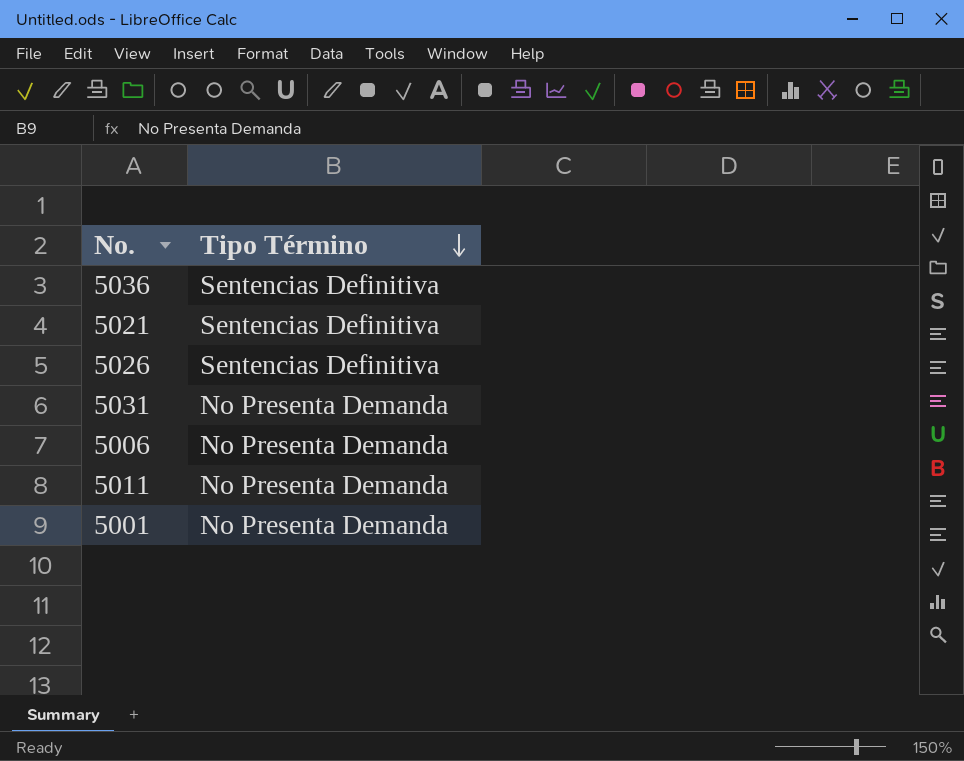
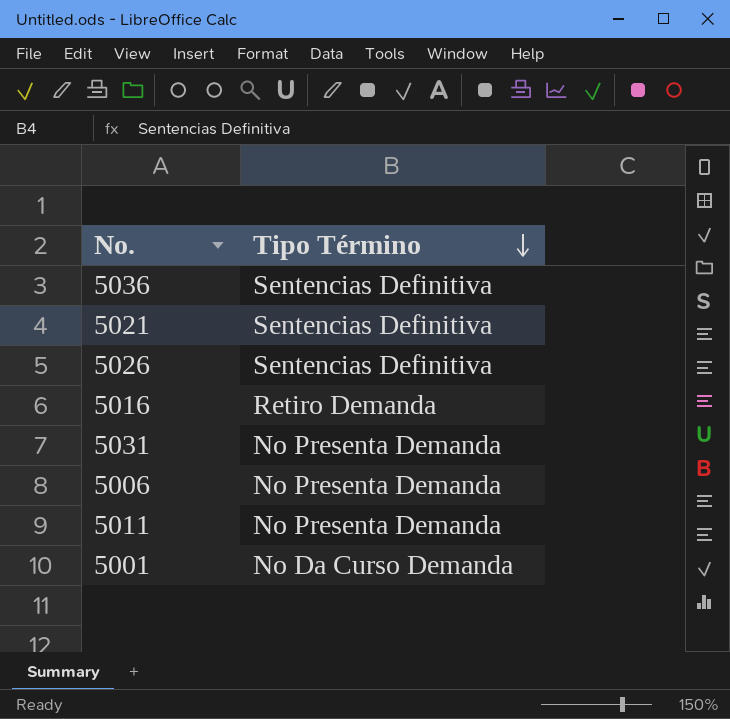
row 5016: none -> Retiro Demanda
5001 | Tipo Término: No Presenta Demanda -> No Da Curso Demanda

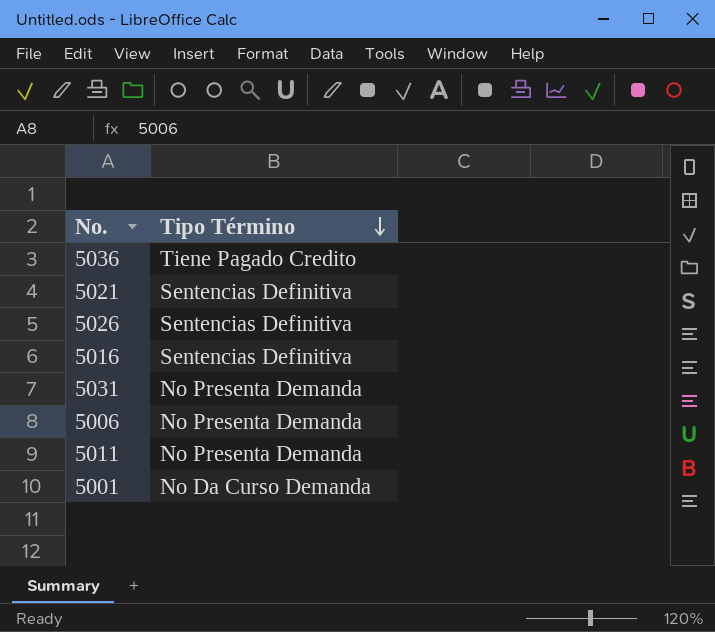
5036 | Tipo Término: Sentencias Definitiva -> Tiene Pagado Credito
5016 | Tipo Término: Retiro Demanda -> Sentencias Definitiva

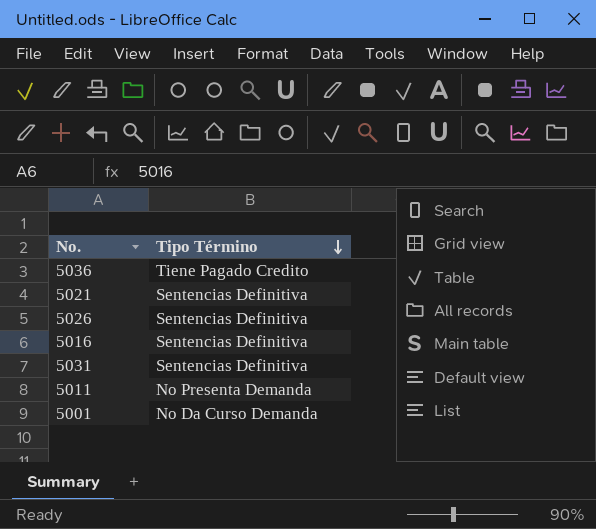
row 5006: No Presenta Demanda -> none
5031 | Tipo Término: No Presenta Demanda -> Sentencias Definitiva

